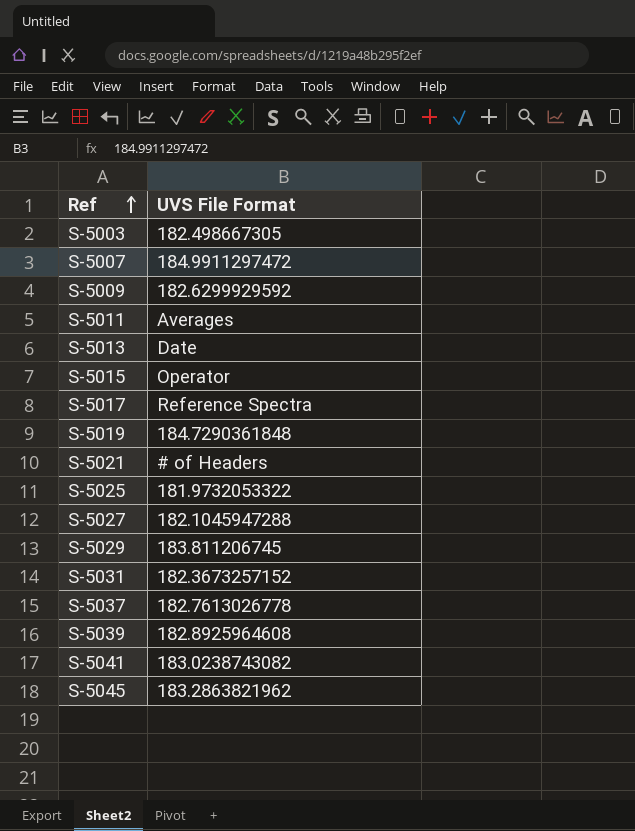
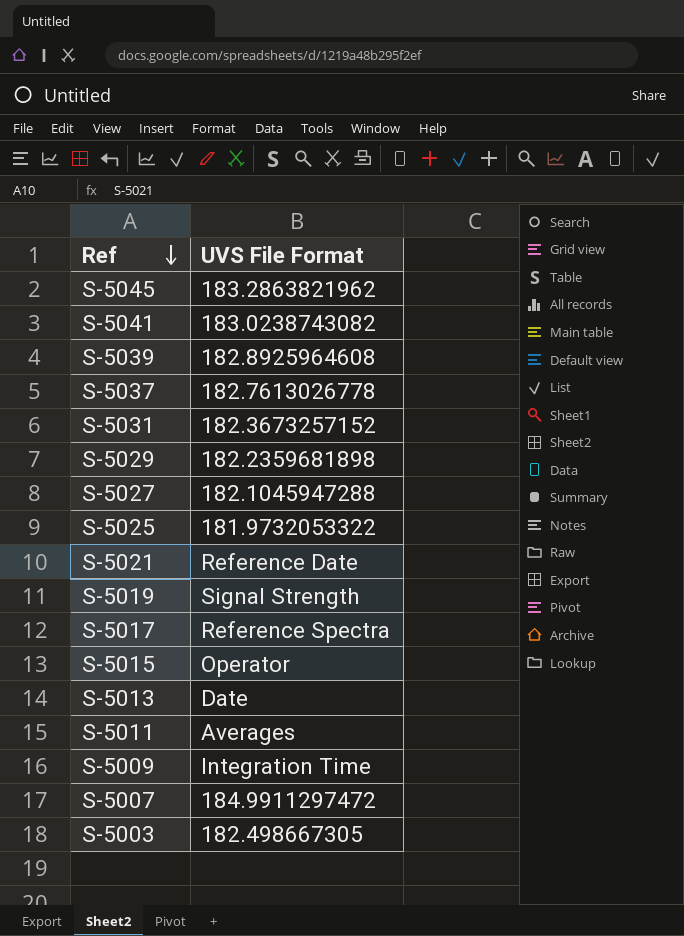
row order: Ref ascending -> Ref descending
S-5029 | UVS File Format: 183.811206745 -> 182.2359681898
S-5021 | UVS File Format: # of Headers -> Reference Date
S-5019 | UVS File Format: 184.7290361848 -> Signal Strength
S-5009 | UVS File Format: 182.6299929592 -> Integration Time

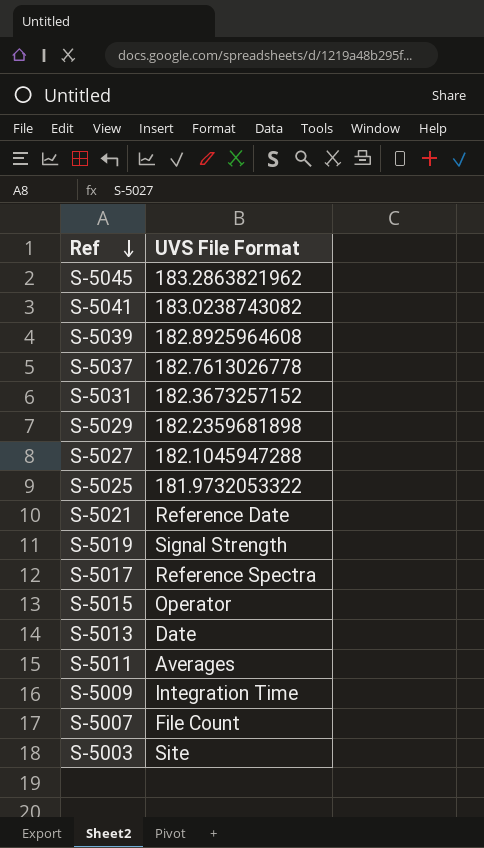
S-5007 | UVS File Format: 184.9911297472 -> File Count
S-5003 | UVS File Format: 182.498667305 -> Site

